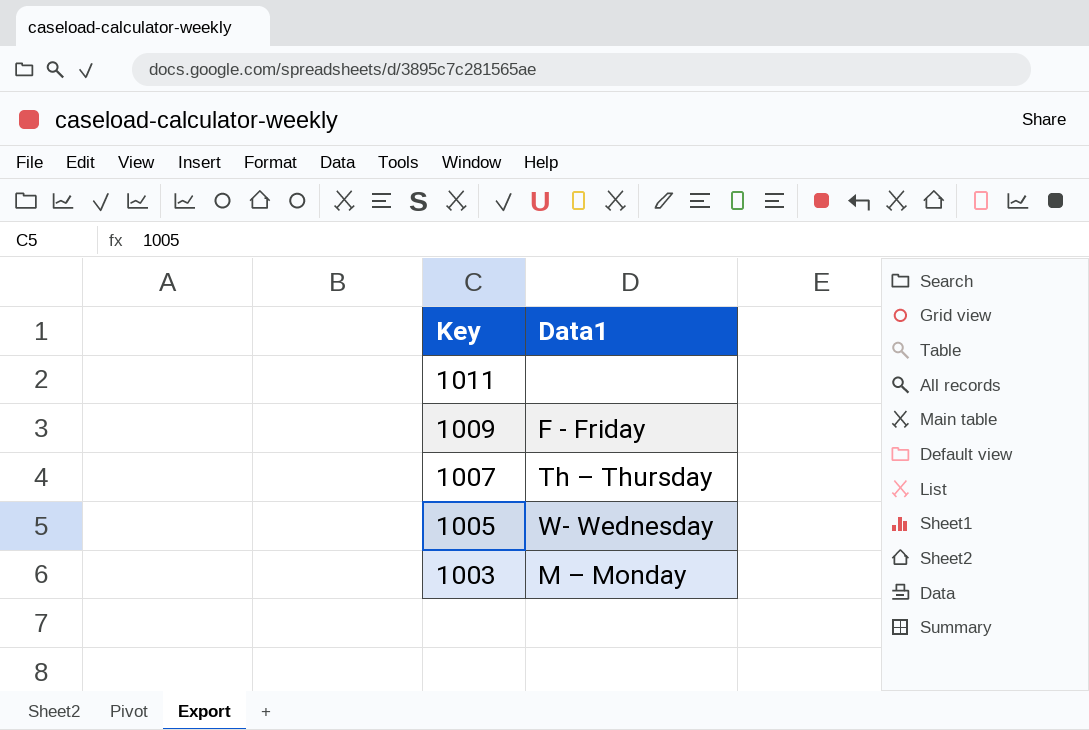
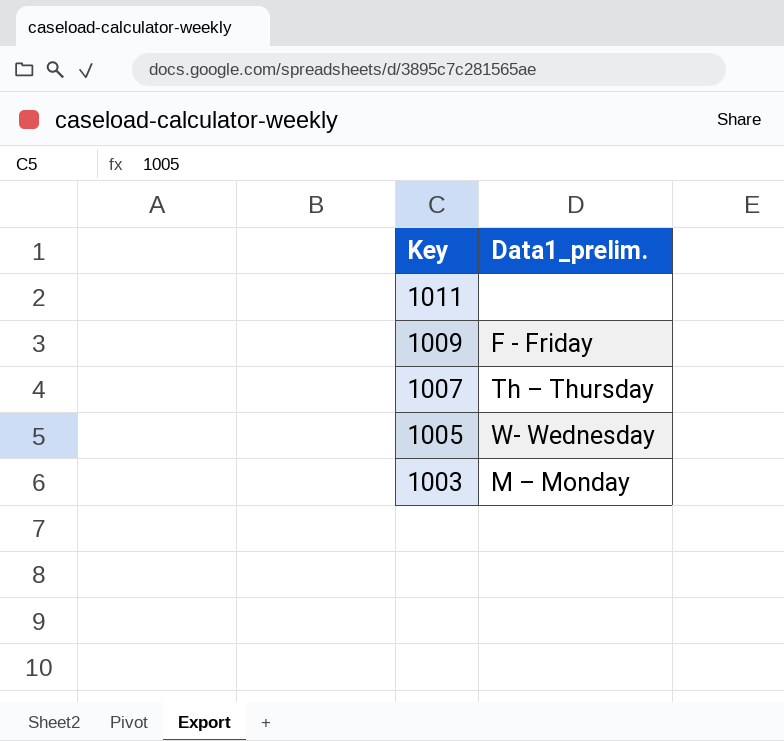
column name: Data1 -> Data1_prelim.

